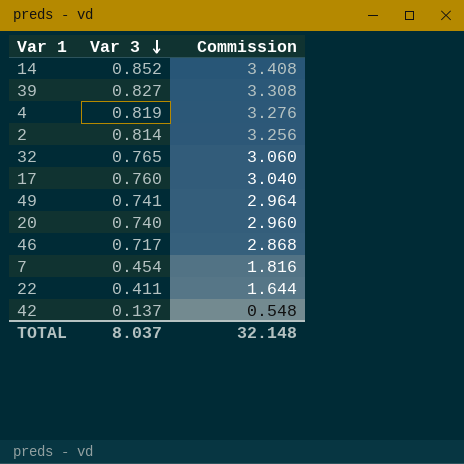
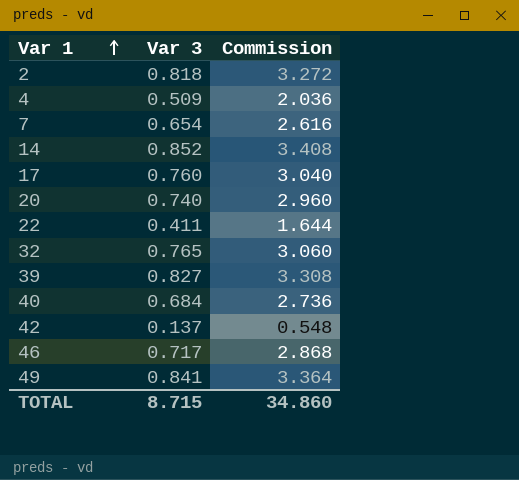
row order: Var 3 descending -> Var 1 ascending
2 | Var 3: 0.814 -> 0.818
2 | Commission: 3.256 -> 3.272
4 | Var 3: 0.819 -> 0.509
4 | Commission: 3.276 -> 2.036
7 | Var 3: 0.454 -> 0.654
7 | Commission: 1.816 -> 2.616
row 40: none -> 0.684 | 2.736
49 | Var 3: 0.741 -> 0.841
49 | Commission: 2.964 -> 3.364
TOTAL | Var 3: 8.037 -> 8.715
TOTAL | Commission: 32.148 -> 34.860

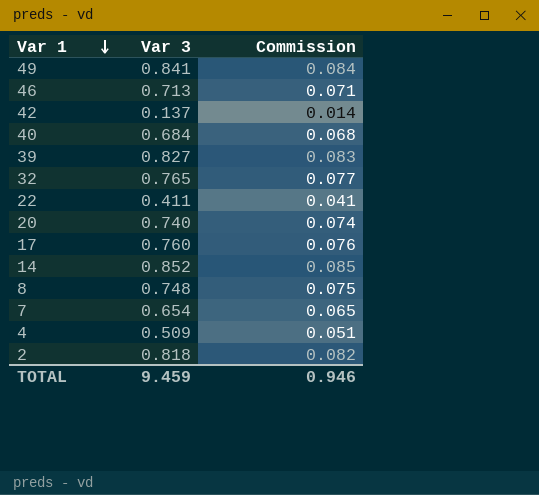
row order: Var 1 ascending -> Var 1 descending
column Commission | formula: [Var 3] * 4 -> [Var 3] * 0.1
46 | Var 3: 0.717 -> 0.713
row 8: none -> 0.748 | 0.075
TOTAL | Var 3: 8.715 -> 9.459
TOTAL | Commission: 34.860 -> 0.946

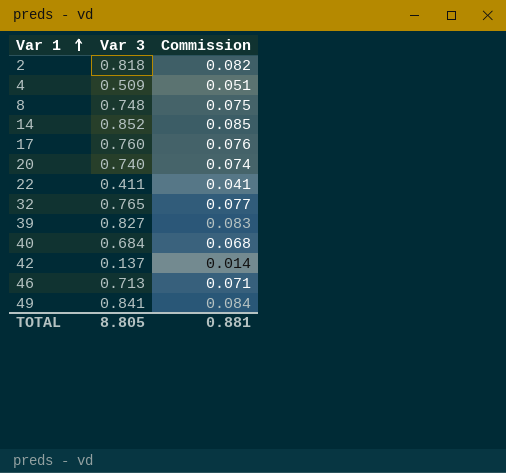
row order: Var 1 descending -> Var 1 ascending
row 7: 0.654 | 0.065 -> none
TOTAL | Var 3: 9.459 -> 8.805
TOTAL | Commission: 0.946 -> 0.881

